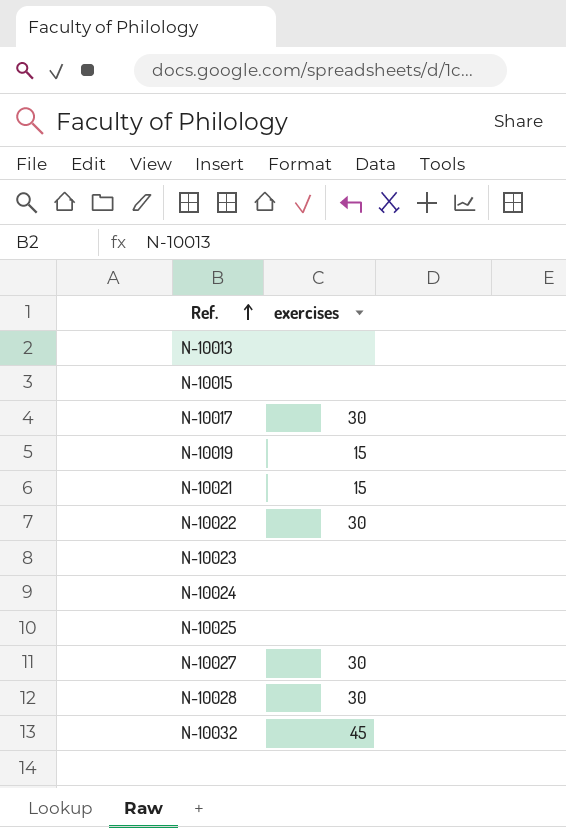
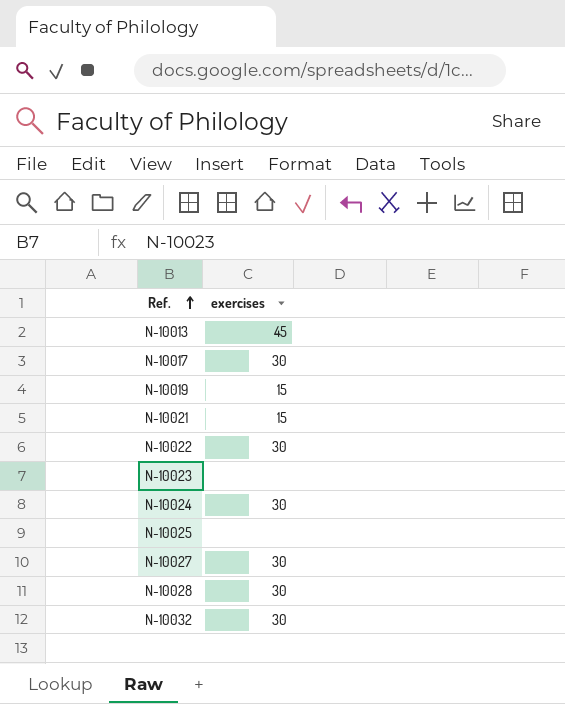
row N-10015: none -> none
N-10013 | exercises: none -> 45
N-10024 | exercises: none -> 30
N-10032 | exercises: 45 -> 30

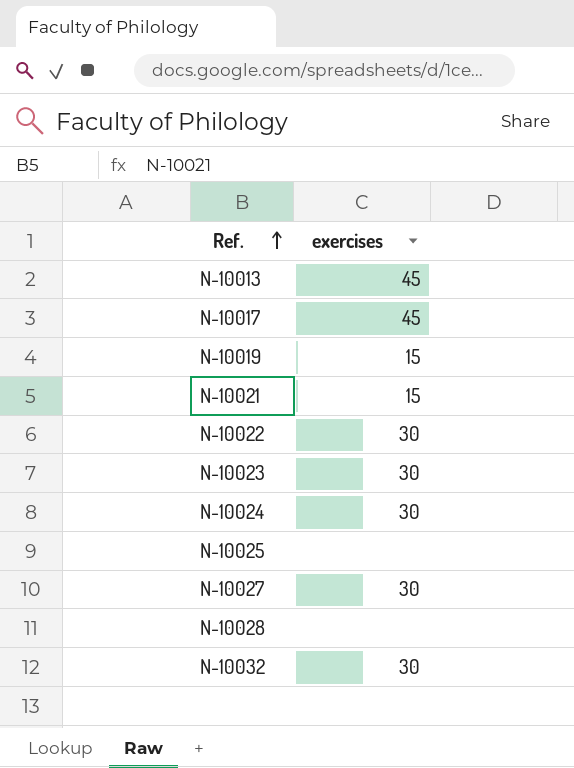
N-10017 | exercises: 30 -> 45
N-10023 | exercises: none -> 30
N-10028 | exercises: 30 -> none

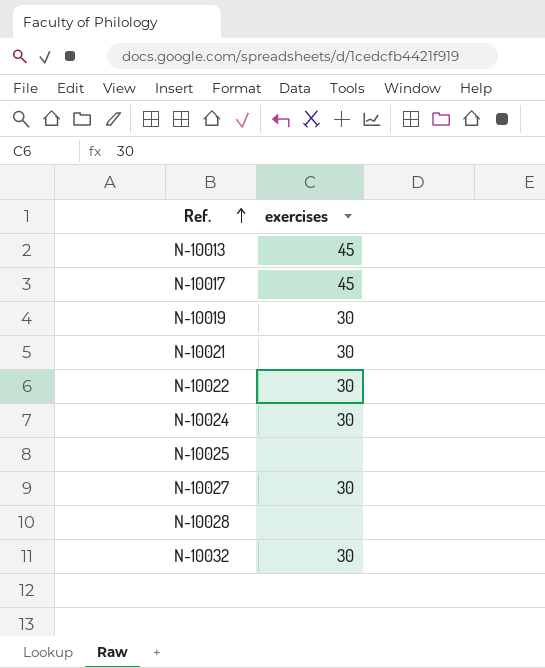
row N-10023: 30 -> none
N-10019 | exercises: 15 -> 30
N-10021 | exercises: 15 -> 30

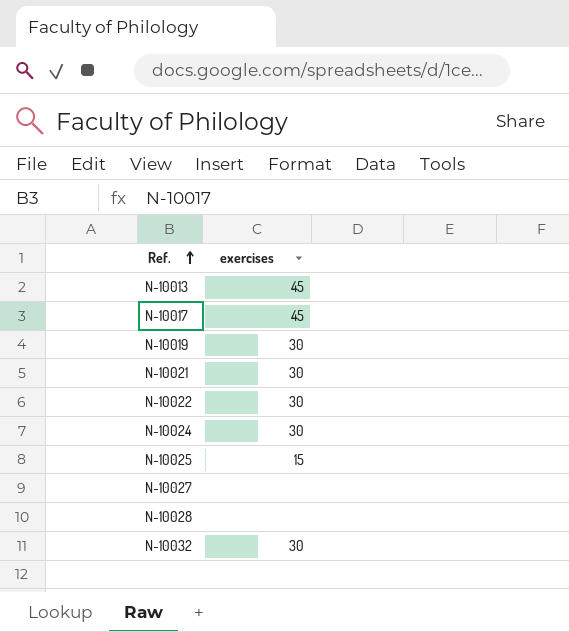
N-10025 | exercises: none -> 15
N-10027 | exercises: 30 -> none

